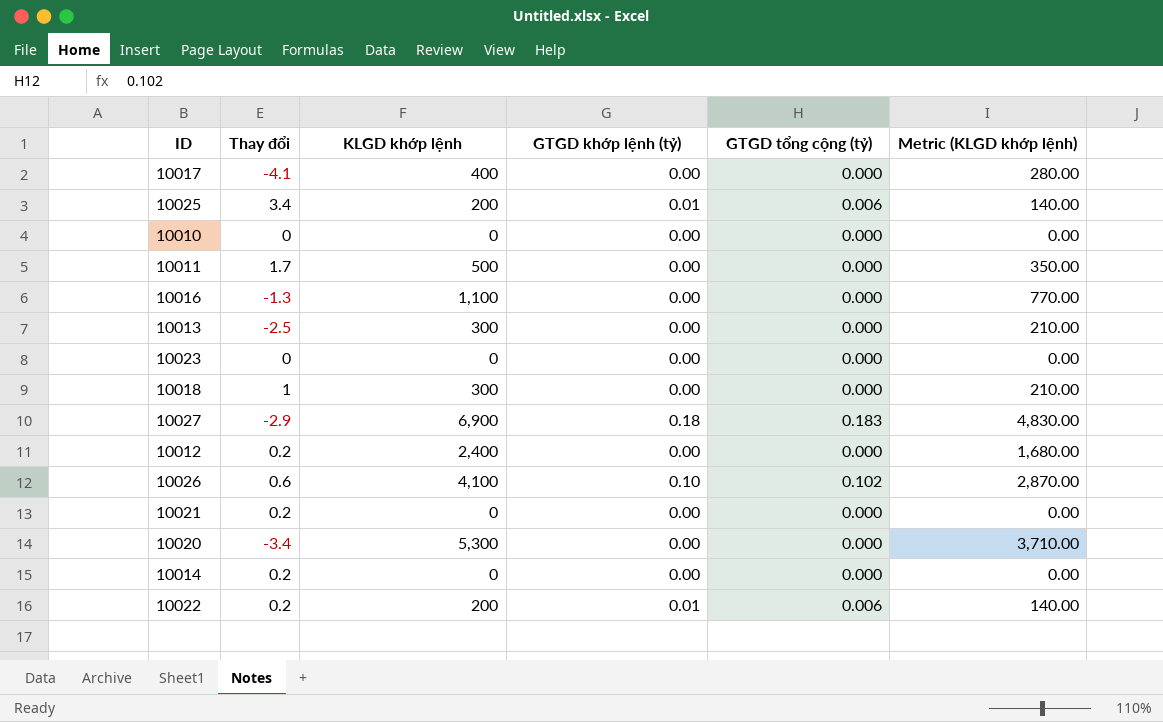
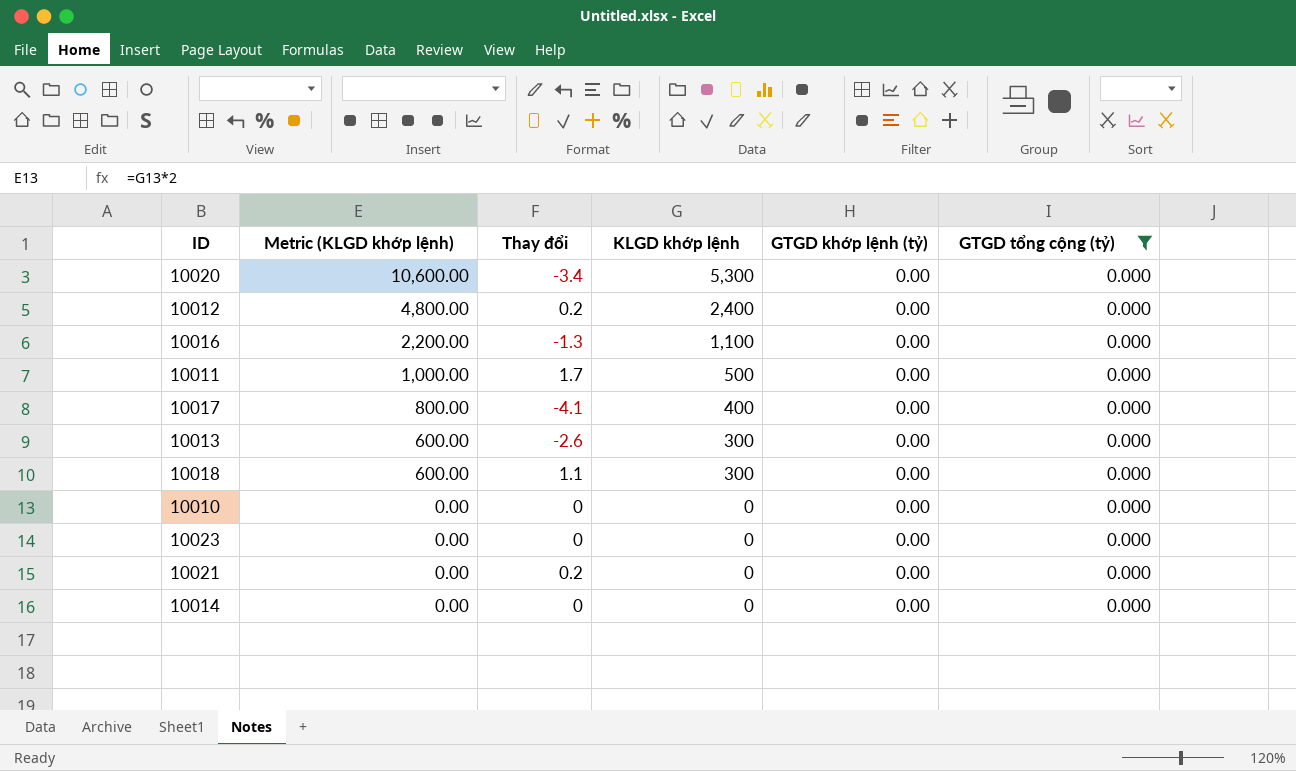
filter: none -> GTGD tổng cộng (tỷ) = 0.000
row order: none -> Metric (KLGD khớp lệnh) descending
column Metric (KLGD khớp lệnh) | formula: [KLGD khớp lệnh] * 0.7 -> [KLGD khớp lệnh] * 2
column Metric (KLGD khớp lệnh) | position: 6 -> 2
10013 | Thay đổi: -2.5 -> -2.6
10018 | Thay đổi: 1 -> 1.1
10014 | Thay đổi: 0.2 -> 0

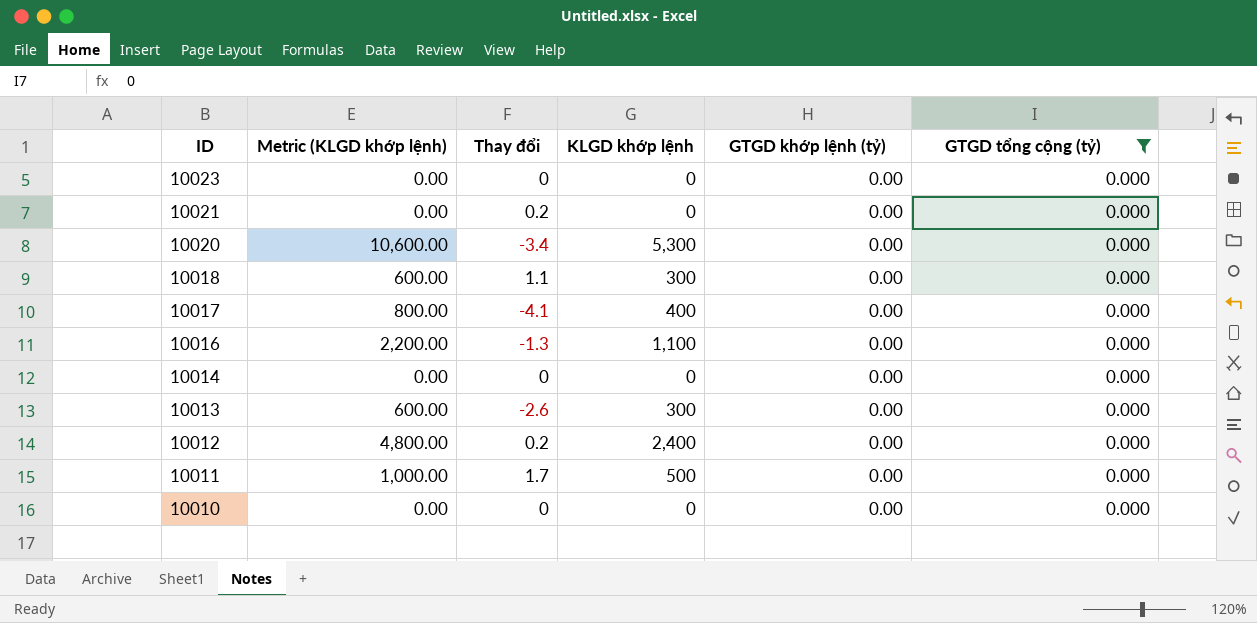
row order: Metric (KLGD khớp lệnh) descending -> ID descending

